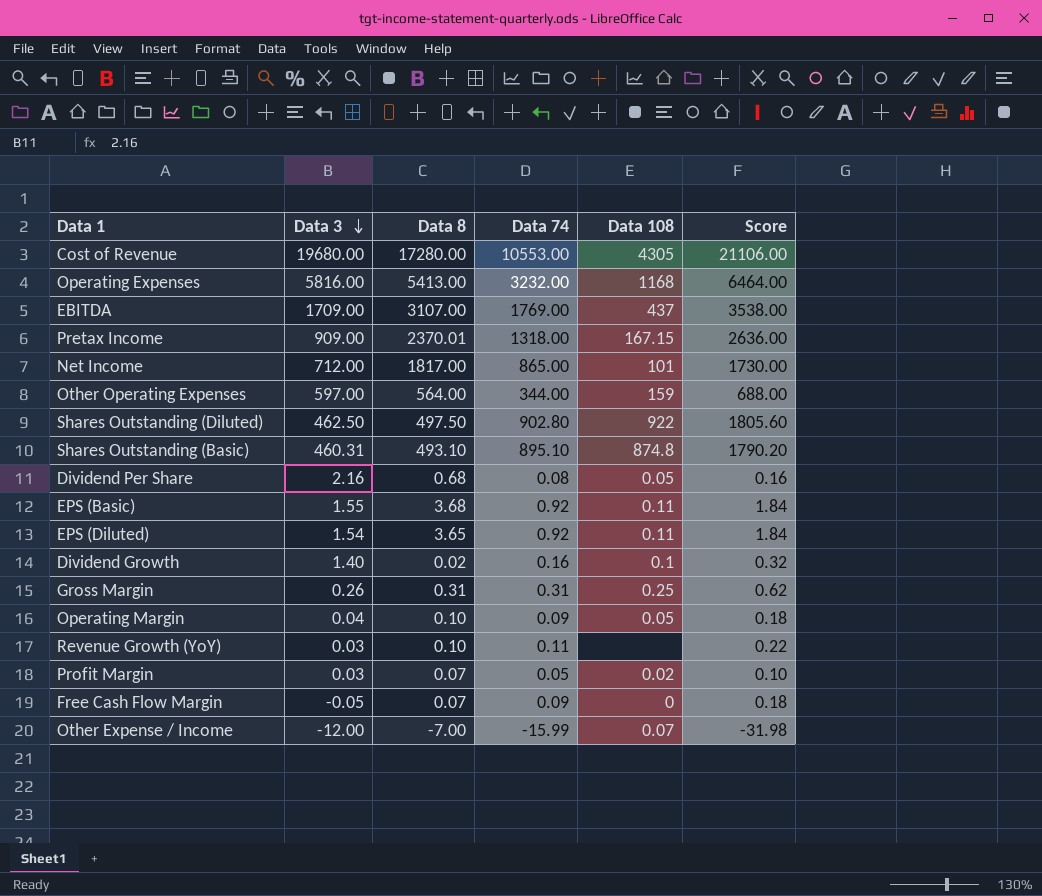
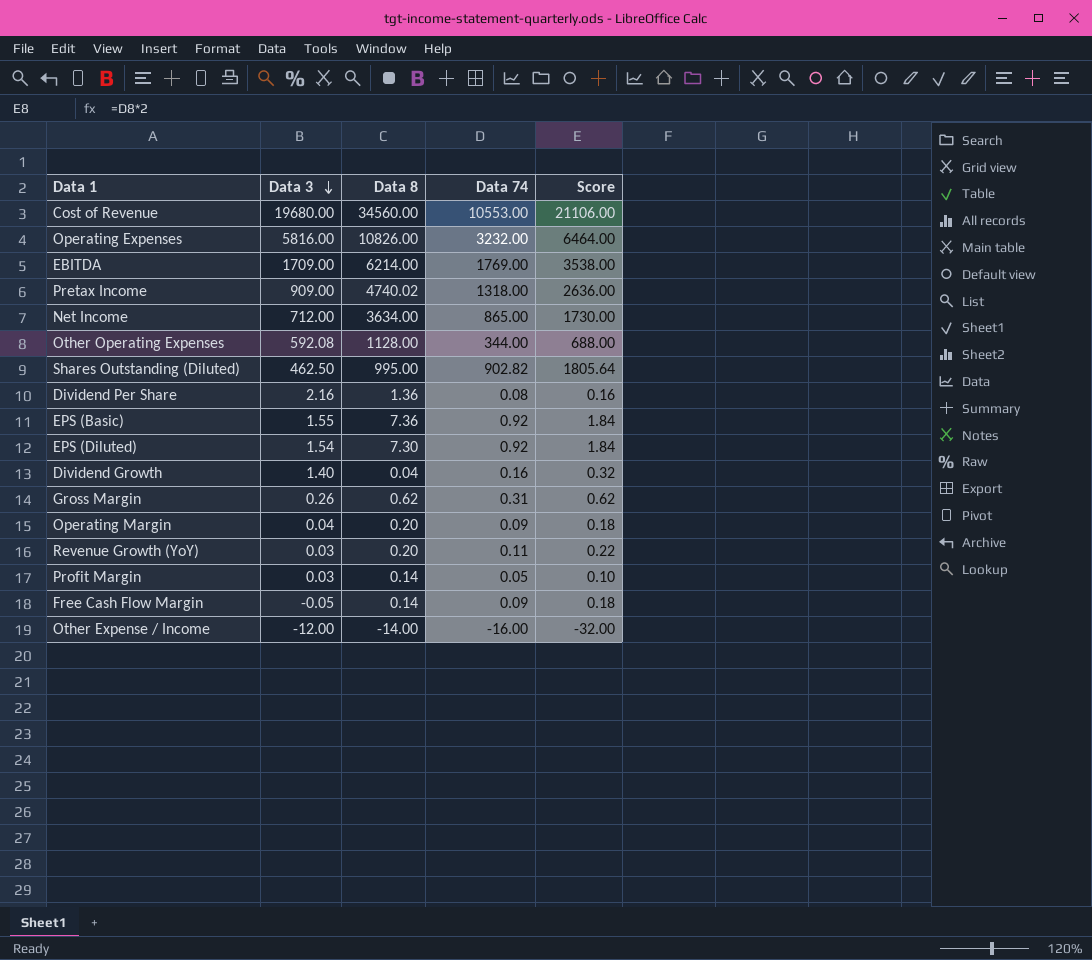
column Data 108 | position: 5 -> none
row Shares Outstanding (Basic): 460.31 | 493.10 | 895.10 | 874.8 | 1790.20 -> none
Cost of Revenue | Data 8: 17280.00 -> 34560.00
Operating Expenses | Data 8: 5413.00 -> 10826.00
EBITDA | Data 8: 3107.00 -> 6214.00
Pretax Income | Data 8: 2370.01 -> 4740.02
Net Income | Data 8: 1817.00 -> 3634.00
Other Operating Expenses | Data 3: 597.00 -> 592.08
Other Operating Expenses | Data 8: 564.00 -> 1128.00
Shares Outstanding (Diluted) | Data 8: 497.50 -> 995.00
Shares Outstanding (Diluted) | Data 74: 902.80 -> 902.82
Shares Outstanding (Diluted) | Score: 1805.60 -> 1805.64
Dividend Per Share | Data 8: 0.68 -> 1.36
EPS (Basic) | Data 8: 3.68 -> 7.36
EPS (Diluted) | Data 8: 3.65 -> 7.30
Dividend Growth | Data 8: 0.02 -> 0.04
Gross Margin | Data 8: 0.31 -> 0.62
Operating Margin | Data 8: 0.10 -> 0.20
Revenue Growth (YoY) | Data 8: 0.10 -> 0.20
Profit Margin | Data 8: 0.07 -> 0.14
Free Cash Flow Margin | Data 8: 0.07 -> 0.14
Other Expense / Income | Data 8: -7.00 -> -14.00
Other Expense / Income | Data 74: -15.99 -> -16.00
Other Expense / Income | Score: -31.98 -> -32.00

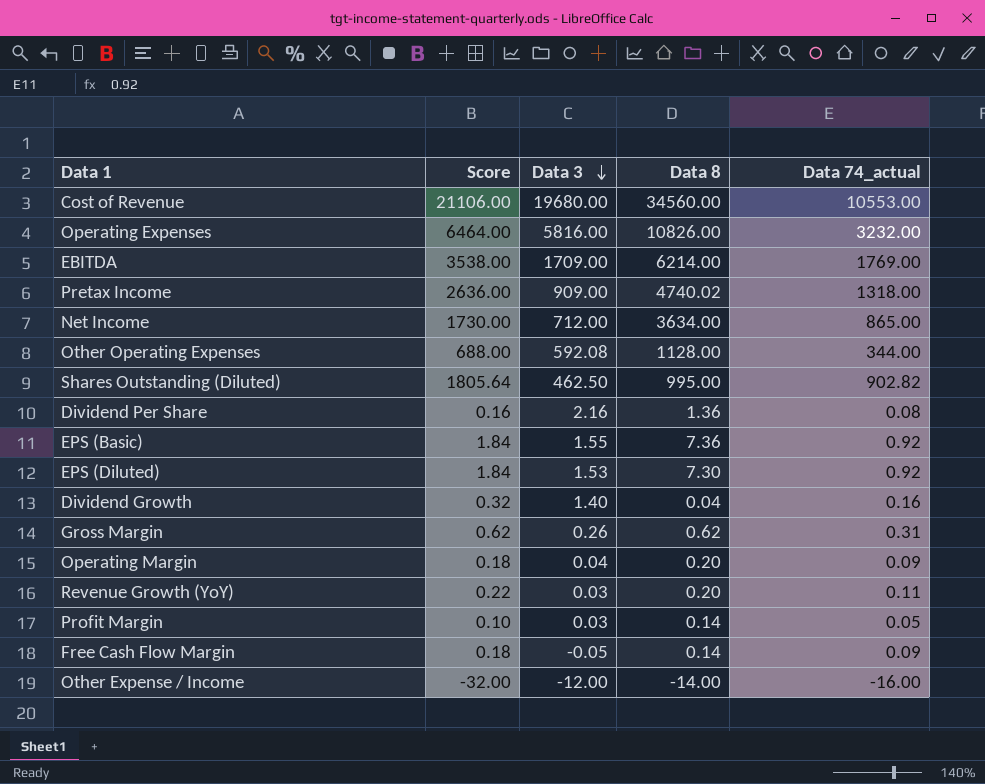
column Score | position: 5 -> 2
column name: Data 74 -> Data 74_actual
EPS (Diluted) | Data 3: 1.54 -> 1.53

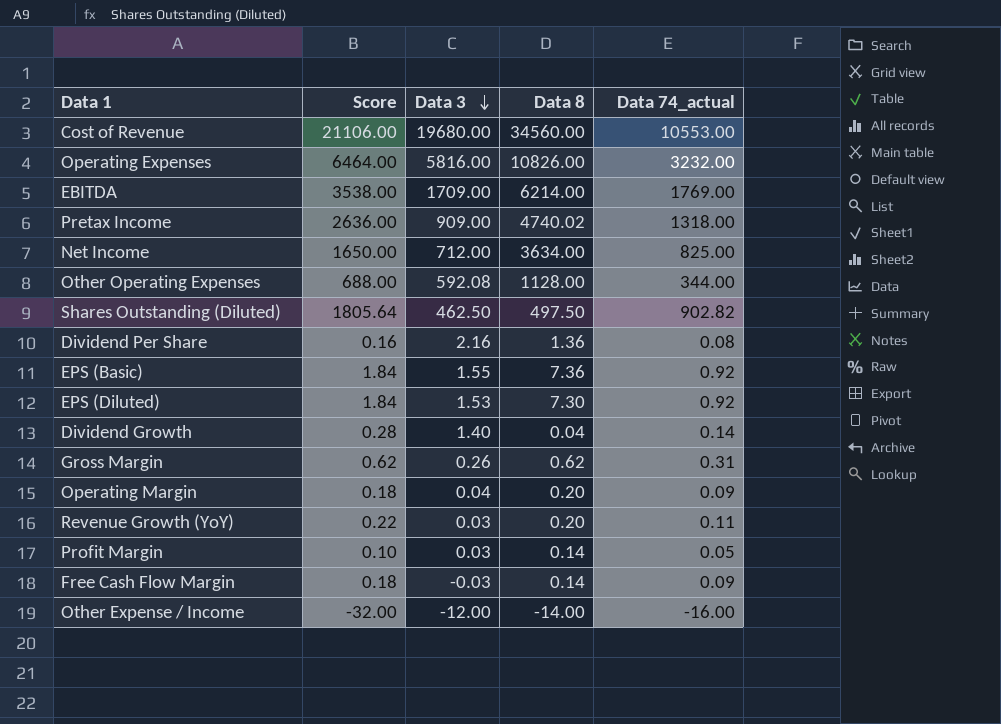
Net Income | Score: 1730.00 -> 1650.00
Net Income | Data 74_actual: 865.00 -> 825.00
Shares Outstanding (Diluted) | Data 8: 995.00 -> 497.50
Dividend Growth | Score: 0.32 -> 0.28
Dividend Growth | Data 74_actual: 0.16 -> 0.14
Free Cash Flow Margin | Data 3: -0.05 -> -0.03

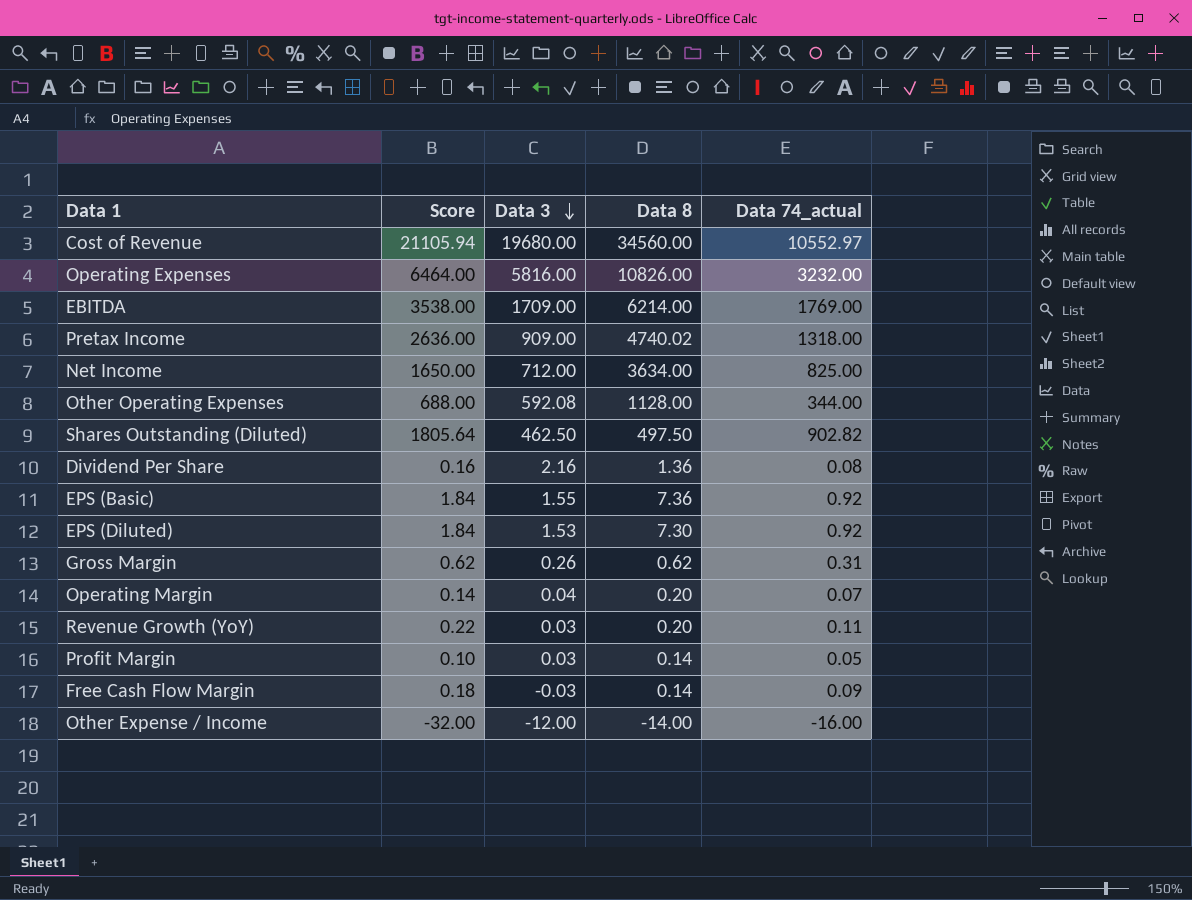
row Dividend Growth: 0.28 | 1.40 | 0.04 | 0.14 -> none
Cost of Revenue | Score: 21106.00 -> 21105.94
Cost of Revenue | Data 74_actual: 10553.00 -> 10552.97
Operating Margin | Score: 0.18 -> 0.14
Operating Margin | Data 74_actual: 0.09 -> 0.07

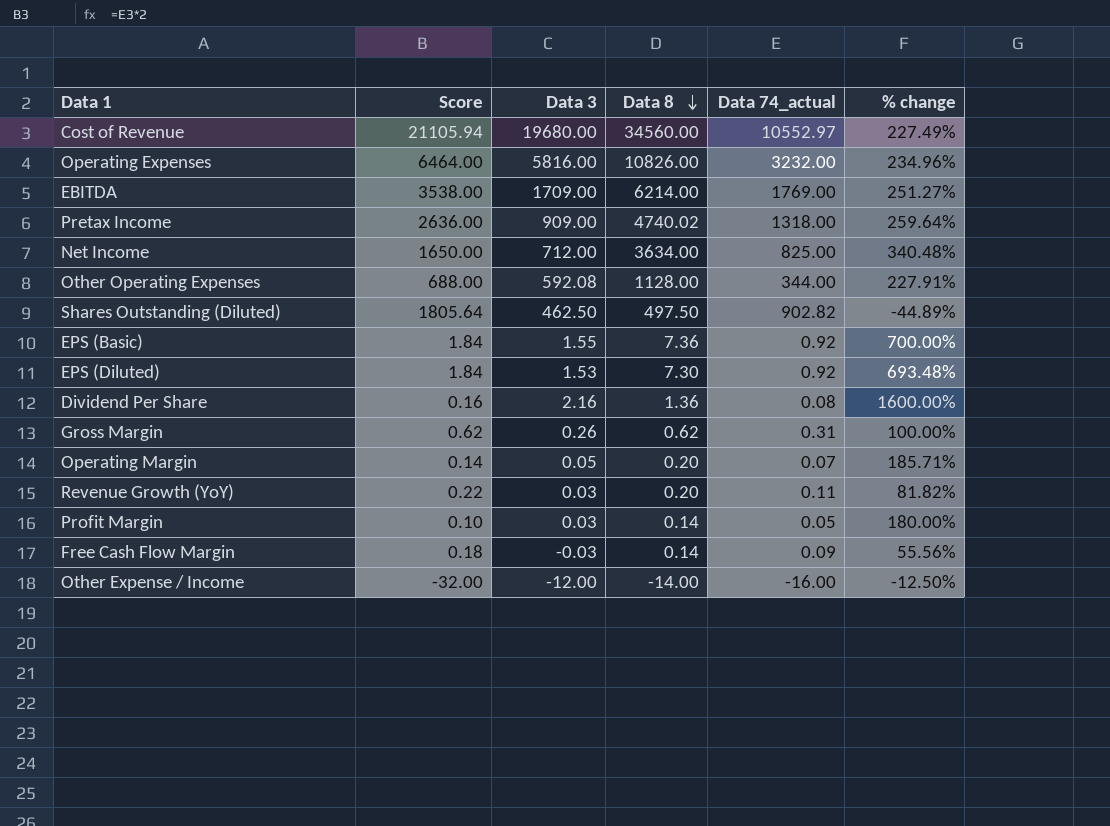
row order: Data 3 descending -> Data 8 descending
column % change | formula: none -> ([Data 8] - [Data 74_actual]) / [Data 74_actual]
Operating Margin | Data 3: 0.04 -> 0.05

